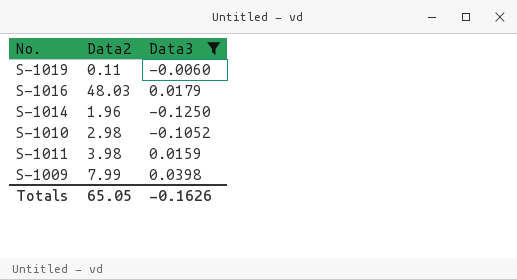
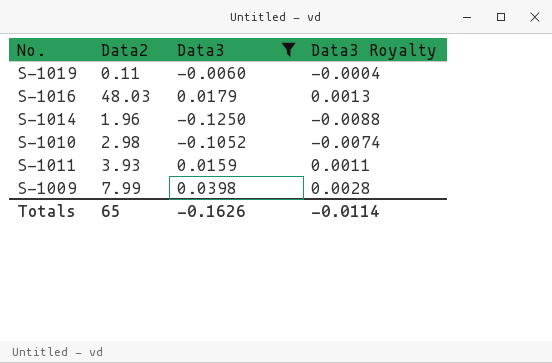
column Data3 Royalty | formula: none -> [Data3] * 0.07
S-1011 | Data2: 3.98 -> 3.93
Totals | Data2: 65.05 -> 65

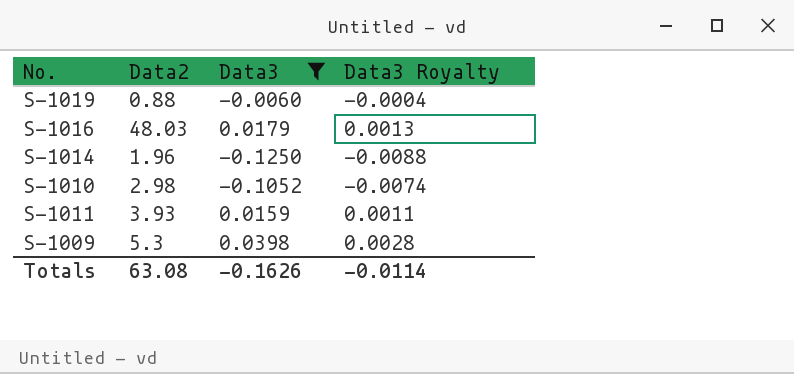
S-1019 | Data2: 0.11 -> 0.88
S-1009 | Data2: 7.99 -> 5.3
Totals | Data2: 65 -> 63.08

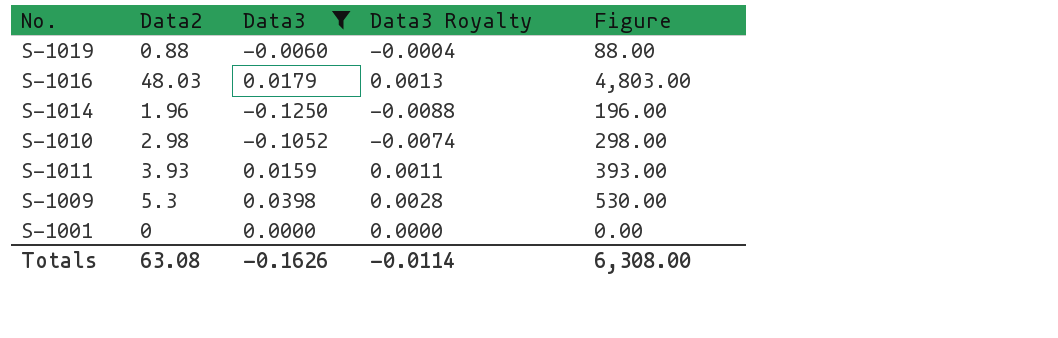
column Figure | formula: none -> [Data2] * 100
row S-1001: none -> 0 | 0.0000 | 0.0000 | 0.00

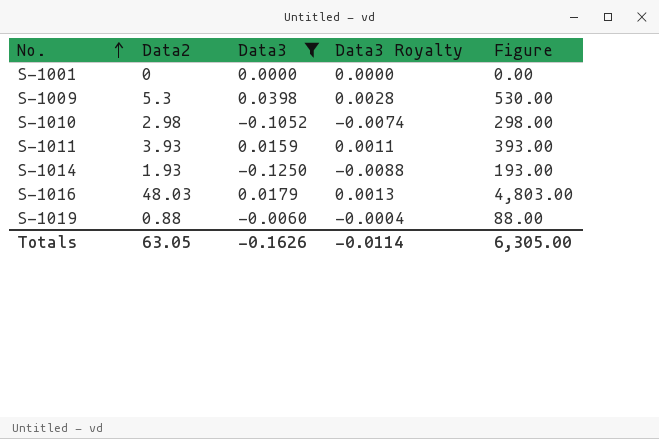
row order: none -> No. ascending
S-1014 | Data2: 1.96 -> 1.93
S-1014 | Figure: 196.00 -> 193.00
Totals | Data2: 63.08 -> 63.05
Totals | Figure: 6,308.00 -> 6,305.00

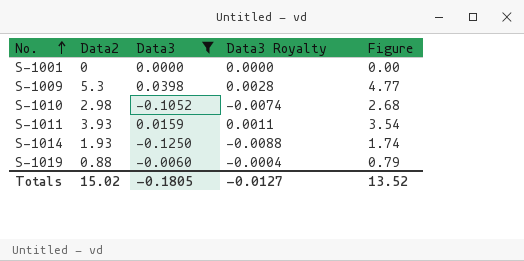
column Figure | formula: [Data2] * 100 -> [Data2] * 0.9
row S-1016: 48.03 | 0.0179 | 0.0013 | 4,803.00 -> none
Totals | Data2: 63.05 -> 15.02
Totals | Data3: -0.1626 -> -0.1805
Totals | Data3 Royalty: -0.0114 -> -0.0127
Totals | Figure: 6,305.00 -> 13.52

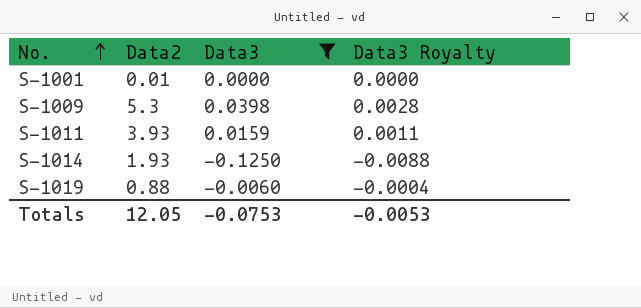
column Figure | formula: [Data2] * 0.9 -> none
row S-1010: 2.98 | -0.1052 | -0.0074 | 2.68 -> none
S-1001 | Data2: 0 -> 0.01
Totals | Data2: 15.02 -> 12.05
Totals | Data3: -0.1805 -> -0.0753
Totals | Data3 Royalty: -0.0127 -> -0.0053

